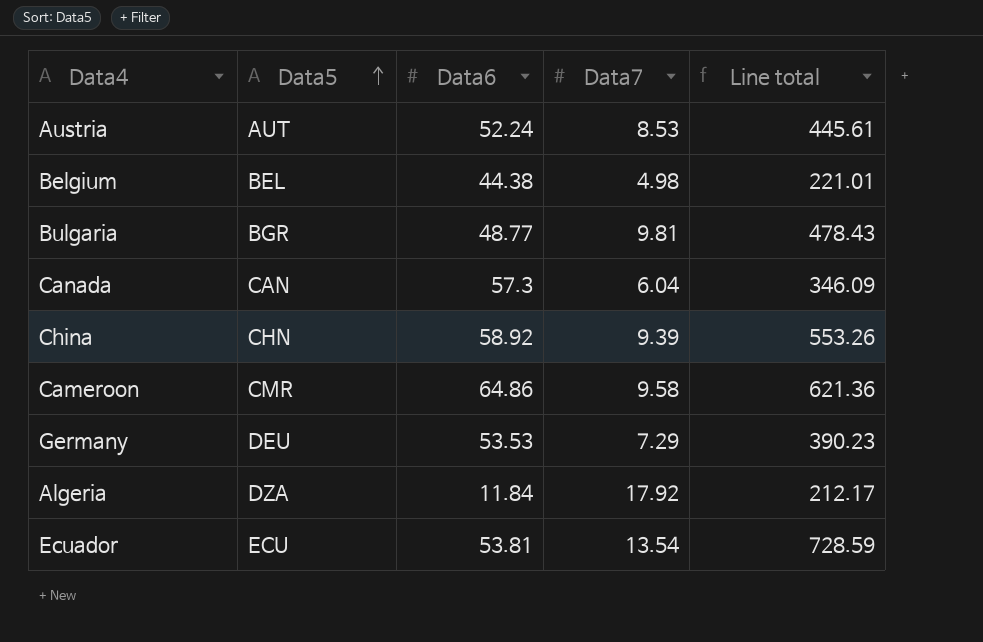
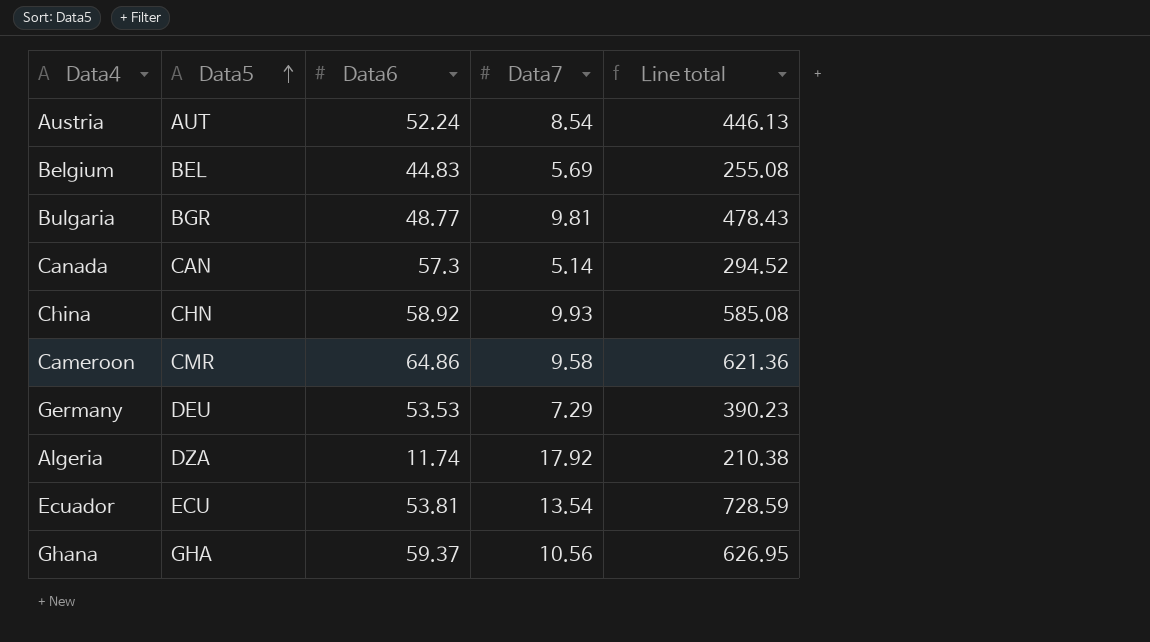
Austria | Data7: 8.53 -> 8.54
Austria | Line total: 445.61 -> 446.13
Belgium | Data6: 44.38 -> 44.83
Belgium | Data7: 4.98 -> 5.69
Belgium | Line total: 221.01 -> 255.08
Canada | Data7: 6.04 -> 5.14
Canada | Line total: 346.09 -> 294.52
China | Data7: 9.39 -> 9.93
China | Line total: 553.26 -> 585.08
Algeria | Data6: 11.84 -> 11.74
Algeria | Line total: 212.17 -> 210.38
row Ghana: none -> GHA | 59.37 | 10.56 | 626.95

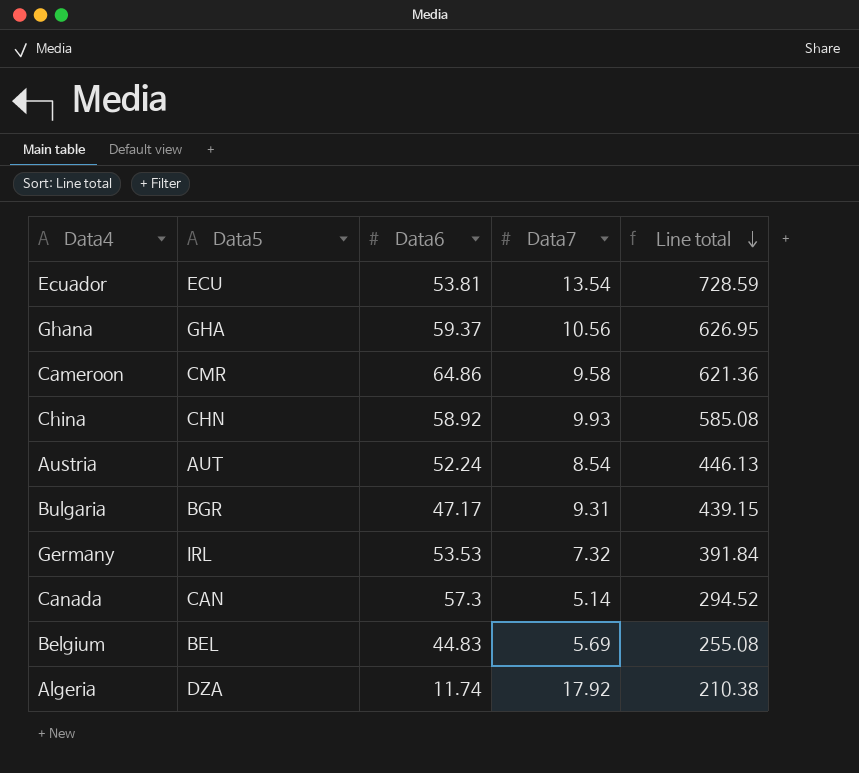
row order: Data5 ascending -> Line total descending
Bulgaria | Data6: 48.77 -> 47.17
Bulgaria | Data7: 9.81 -> 9.31
Bulgaria | Line total: 478.43 -> 439.15
Germany | Data5: DEU -> IRL
Germany | Data7: 7.29 -> 7.32
Germany | Line total: 390.23 -> 391.84

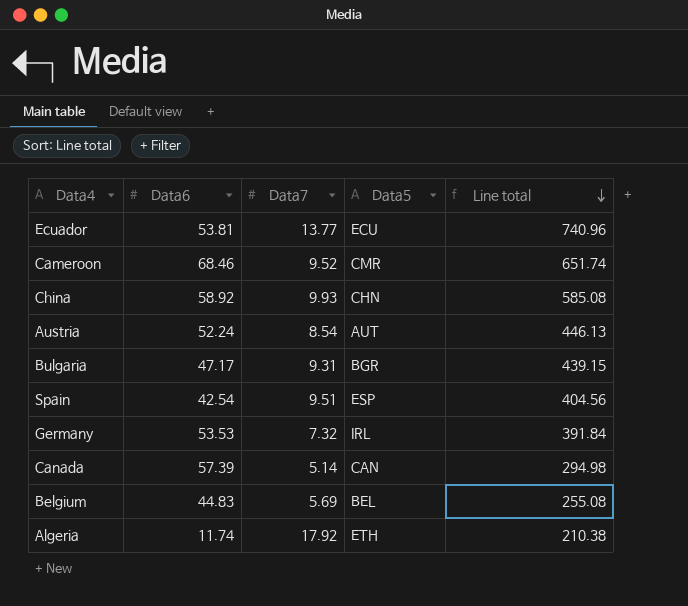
column Data5 | position: 2 -> 4
row Ghana: GHA | 59.37 | 10.56 | 626.95 -> none
Ecuador | Data7: 13.54 -> 13.77
Ecuador | Line total: 728.59 -> 740.96
Cameroon | Data6: 64.86 -> 68.46
Cameroon | Data7: 9.58 -> 9.52
Cameroon | Line total: 621.36 -> 651.74
row Spain: none -> 42.54 | 9.51 | ESP | 404.56
Canada | Data6: 57.3 -> 57.39
Canada | Line total: 294.52 -> 294.98
Algeria | Data5: DZA -> ETH

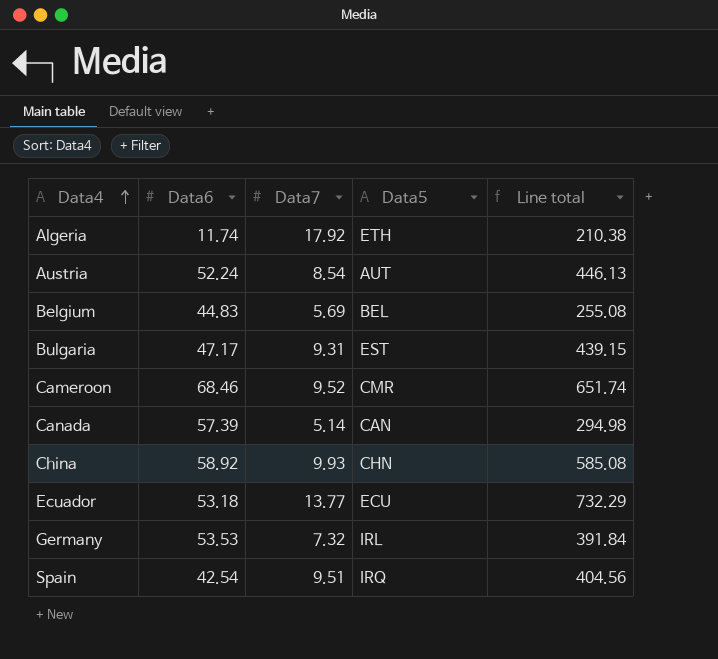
row order: Line total descending -> Data4 ascending
Bulgaria | Data5: BGR -> EST
Ecuador | Data6: 53.81 -> 53.18
Ecuador | Line total: 740.96 -> 732.29
Spain | Data5: ESP -> IRQ

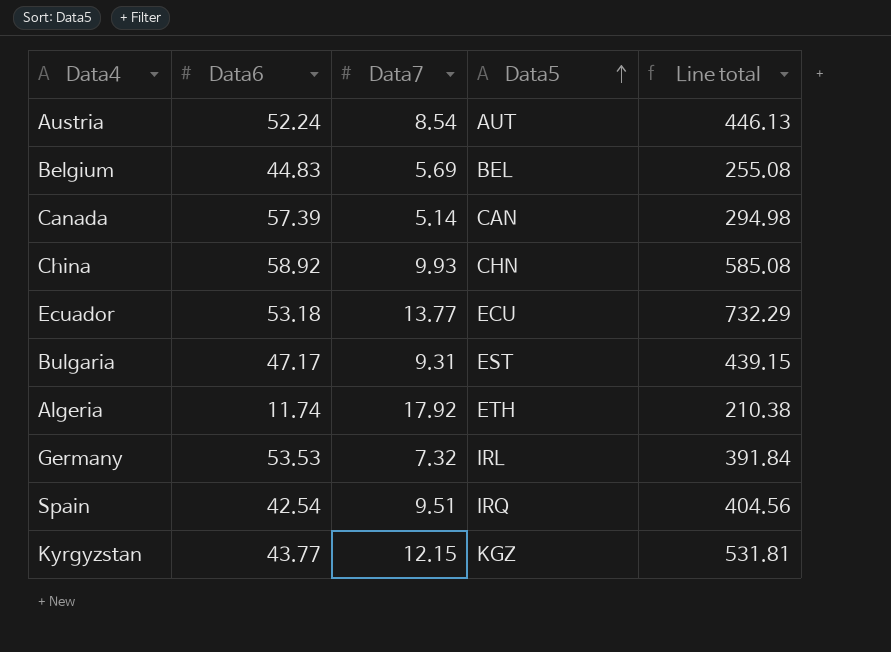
row order: Data4 ascending -> Data5 ascending
row Cameroon: 68.46 | 9.52 | CMR | 651.74 -> none
row Kyrgyzstan: none -> 43.77 | 12.15 | KGZ | 531.81

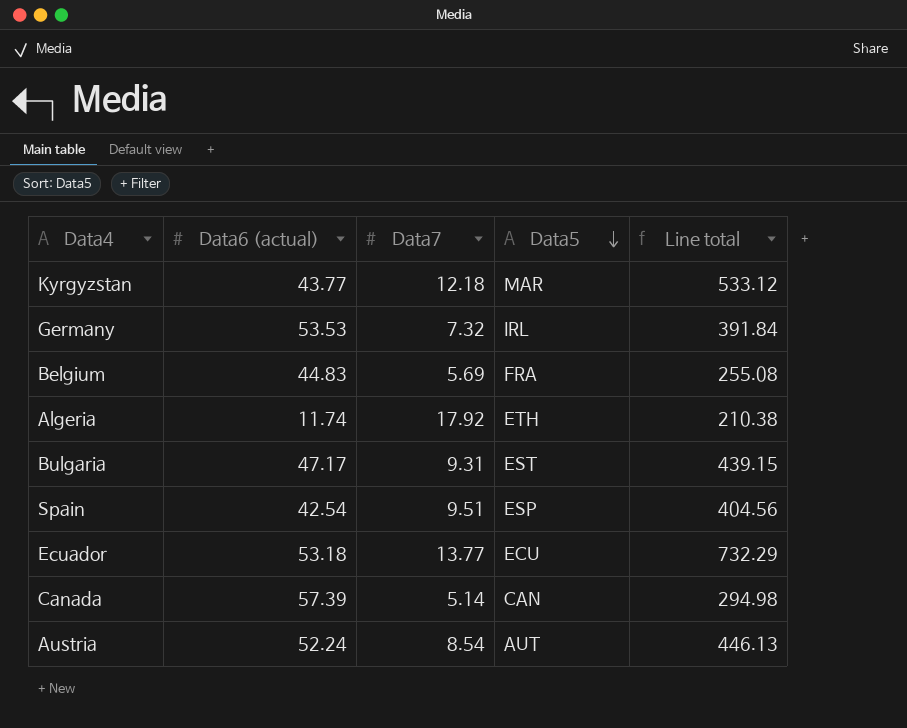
row order: Data5 ascending -> Data5 descending
column name: Data6 -> Data6 (actual)
row China: 58.92 | 9.93 | CHN | 585.08 -> none
Kyrgyzstan | Data7: 12.15 -> 12.18
Kyrgyzstan | Data5: KGZ -> MAR
Kyrgyzstan | Line total: 531.81 -> 533.12
Belgium | Data5: BEL -> FRA
Spain | Data5: IRQ -> ESP

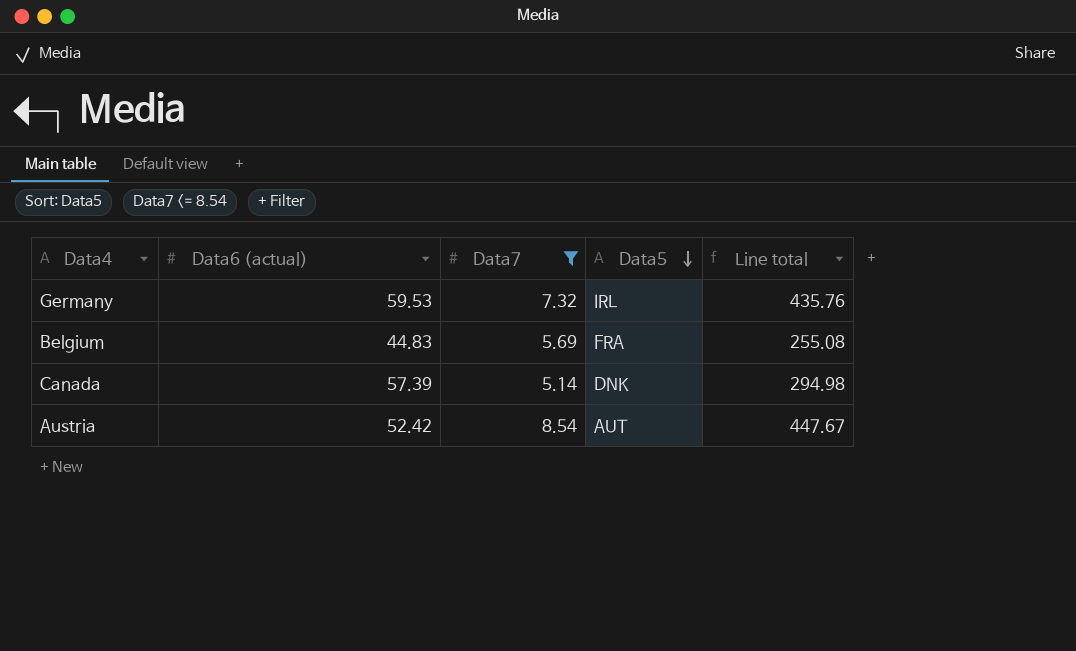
filter: none -> Data7 <= 8.54
Germany | Data6 (actual): 53.53 -> 59.53
Germany | Line total: 391.84 -> 435.76
Canada | Data5: CAN -> DNK
Austria | Data6 (actual): 52.24 -> 52.42
Austria | Line total: 446.13 -> 447.67

